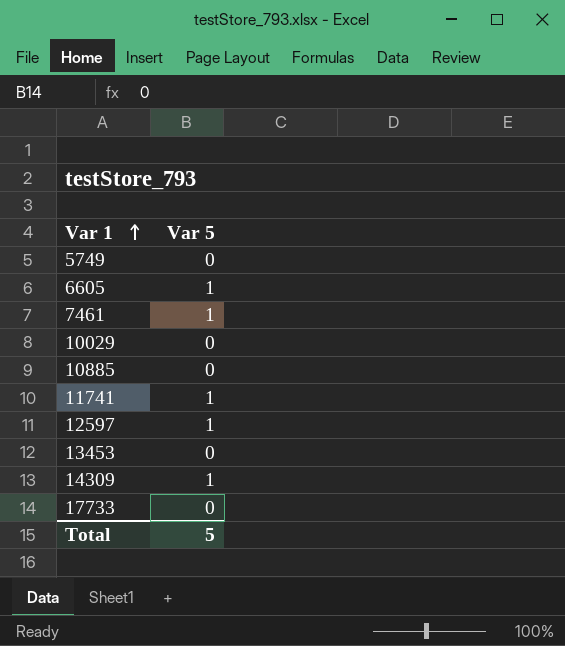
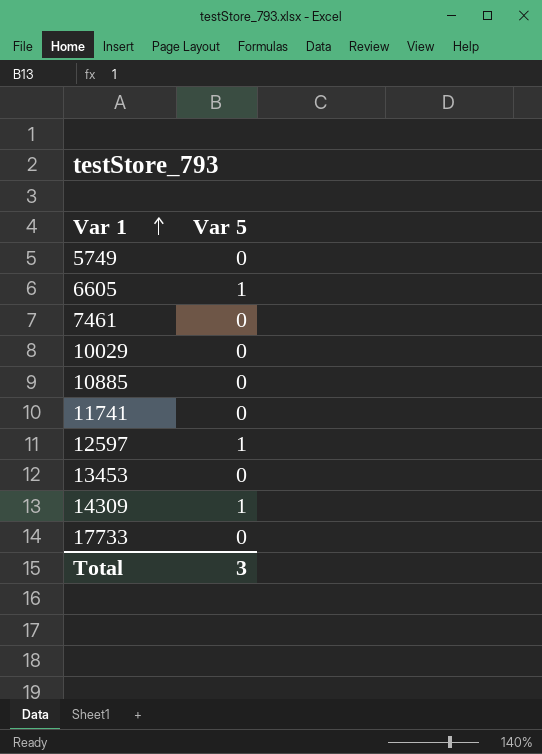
7461 | Var 5: 1 -> 0
11741 | Var 5: 1 -> 0
Total | Var 5: 5 -> 3

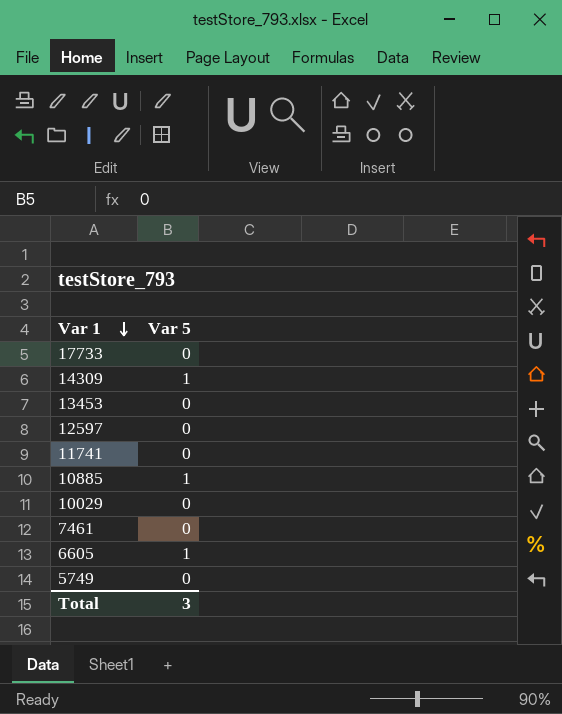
row order: Var 1 ascending -> Var 1 descending
12597 | Var 5: 1 -> 0
10885 | Var 5: 0 -> 1

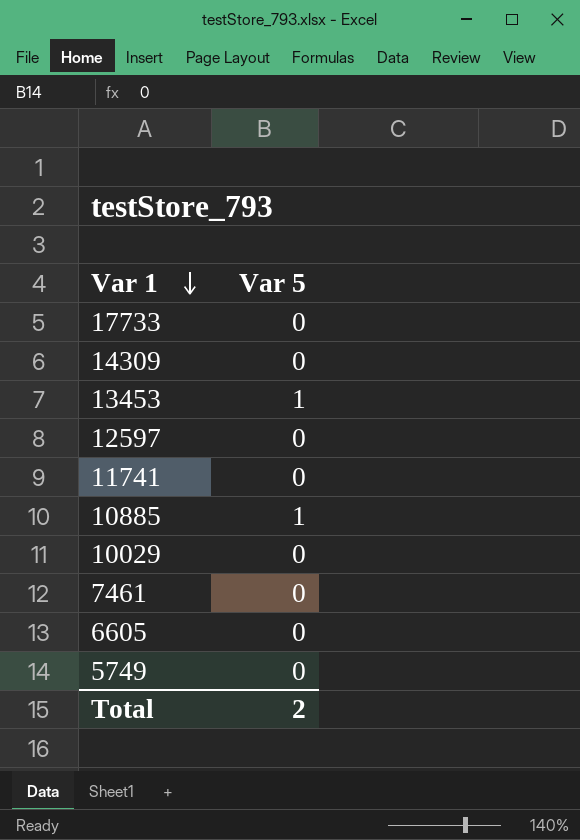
14309 | Var 5: 1 -> 0
13453 | Var 5: 0 -> 1
6605 | Var 5: 1 -> 0
Total | Var 5: 3 -> 2

